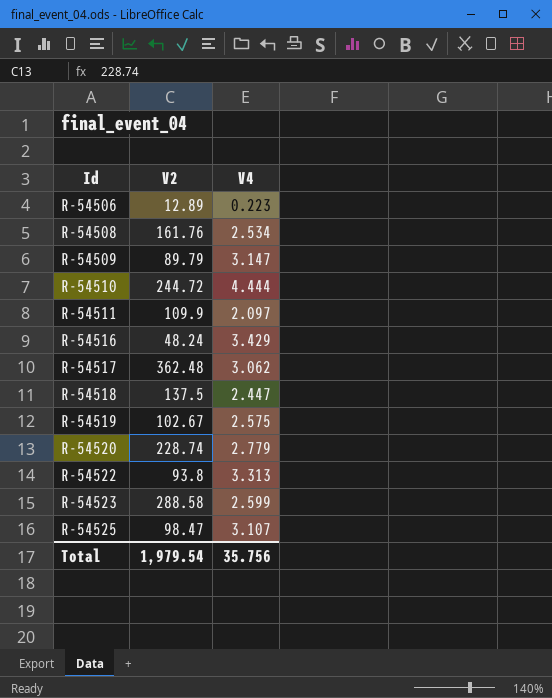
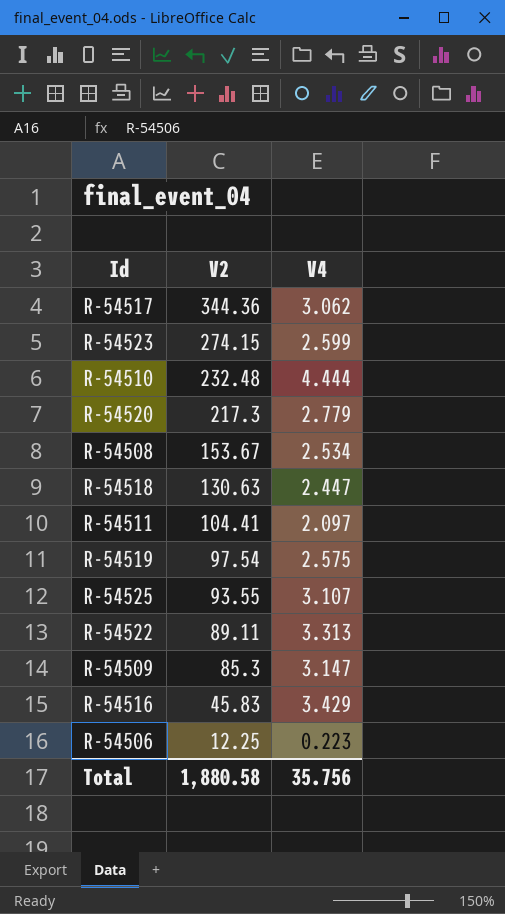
row order: Id ascending -> V2 descending
R-54517 | V2: 362.48 -> 344.36
R-54523 | V2: 288.58 -> 274.15
R-54510 | V2: 244.72 -> 232.48
R-54520 | V2: 228.74 -> 217.3
R-54508 | V2: 161.76 -> 153.67
R-54518 | V2: 137.5 -> 130.63
R-54511 | V2: 109.9 -> 104.41
R-54519 | V2: 102.67 -> 97.54
R-54525 | V2: 98.47 -> 93.55
R-54522 | V2: 93.8 -> 89.11
R-54509 | V2: 89.79 -> 85.3
R-54516 | V2: 48.24 -> 45.83
R-54506 | V2: 12.89 -> 12.25
Total | V2: 1,979.54 -> 1,880.58

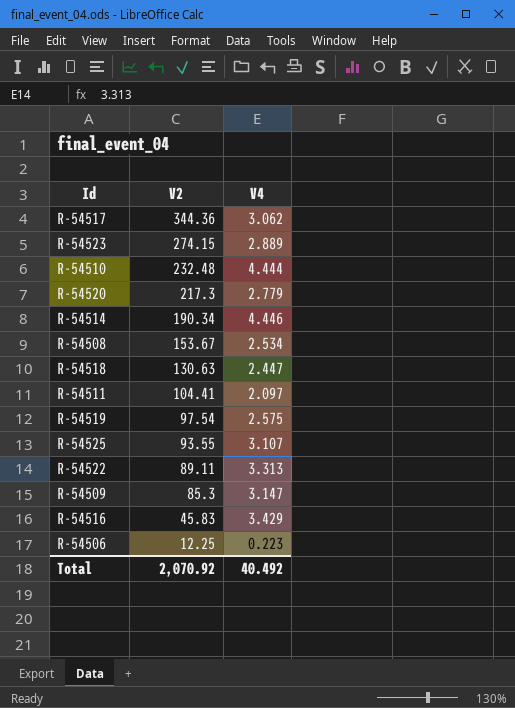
R-54523 | V4: 2.599 -> 2.889
row R-54514: none -> 190.34 | 4.446
Total | V2: 1,880.58 -> 2,070.92
Total | V4: 35.756 -> 40.492

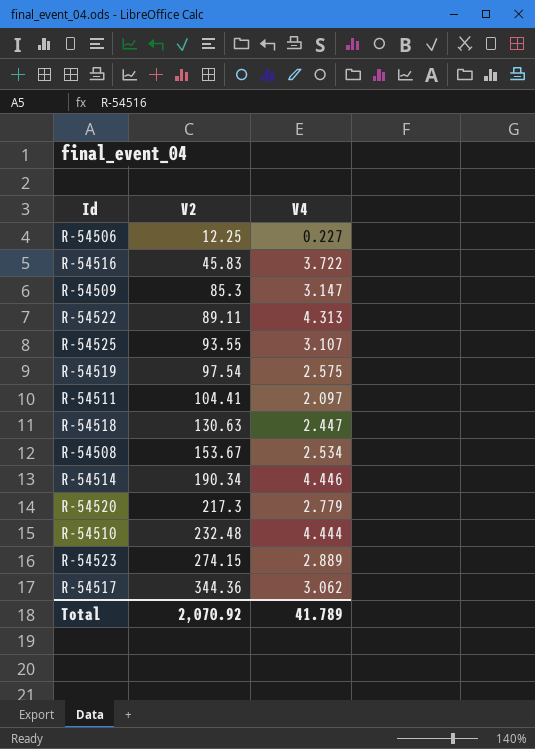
row order: V2 descending -> V2 ascending
R-54506 | V4: 0.223 -> 0.227
R-54516 | V4: 3.429 -> 3.722
R-54522 | V4: 3.313 -> 4.313
Total | V4: 40.492 -> 41.789

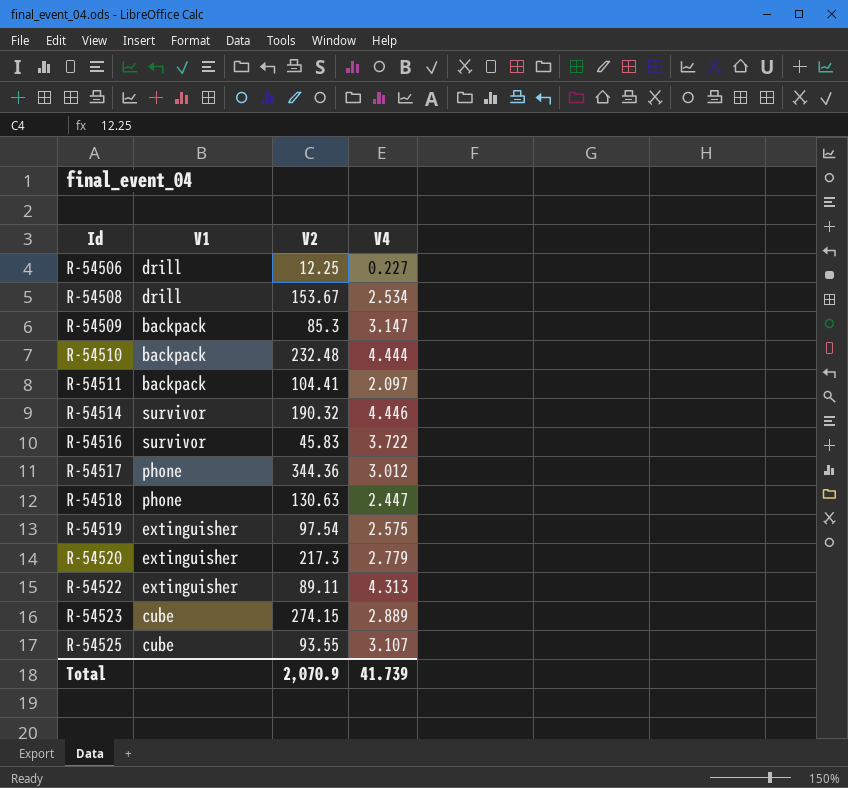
row order: V2 ascending -> Id ascending
column V1 | position: none -> 2
R-54514 | V2: 190.34 -> 190.32
R-54517 | V4: 3.062 -> 3.012
Total | V2: 2,070.92 -> 2,070.9
Total | V4: 41.789 -> 41.739

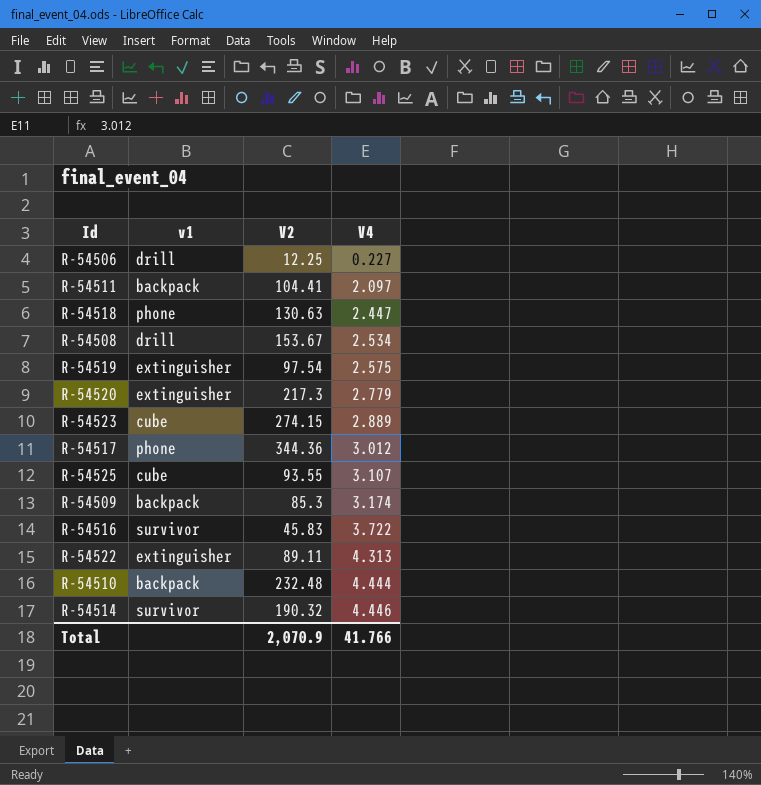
row order: Id ascending -> V4 ascending
column name: V1 -> v1
R-54509 | V4: 3.147 -> 3.174
Total | V4: 41.739 -> 41.766

